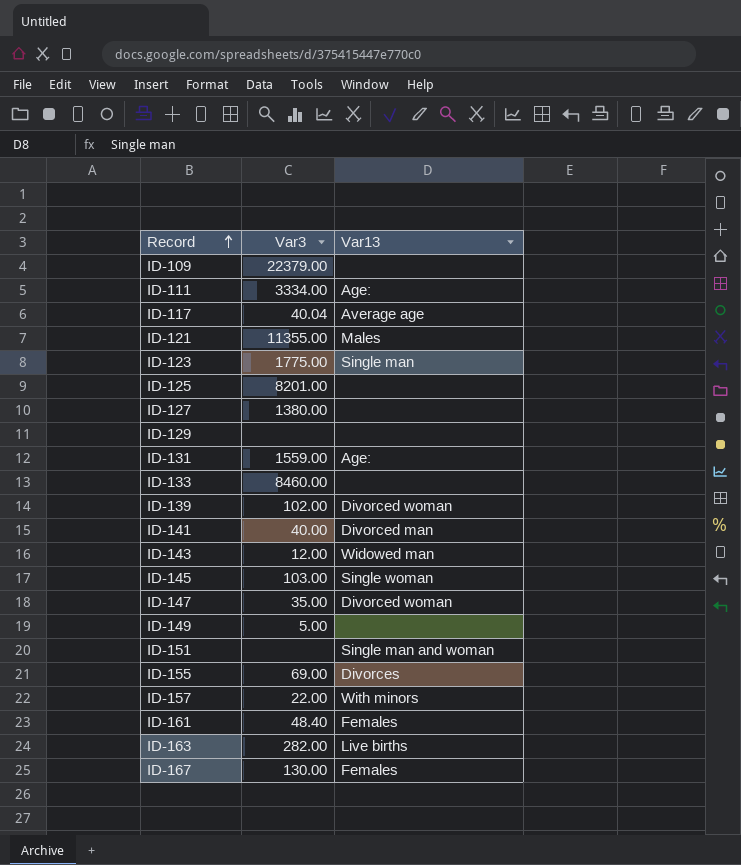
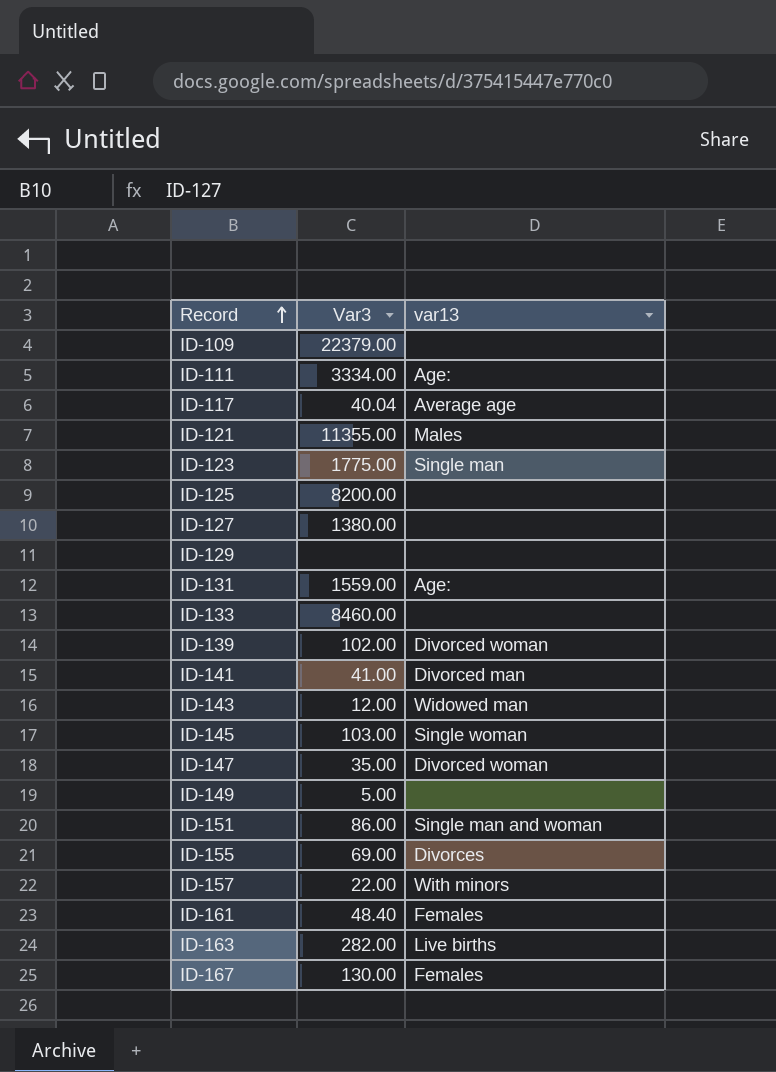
column name: Var13 -> var13
ID-125 | Var3: 8201.00 -> 8200.00
ID-141 | Var3: 40.00 -> 41.00
ID-151 | Var3: none -> 86.00

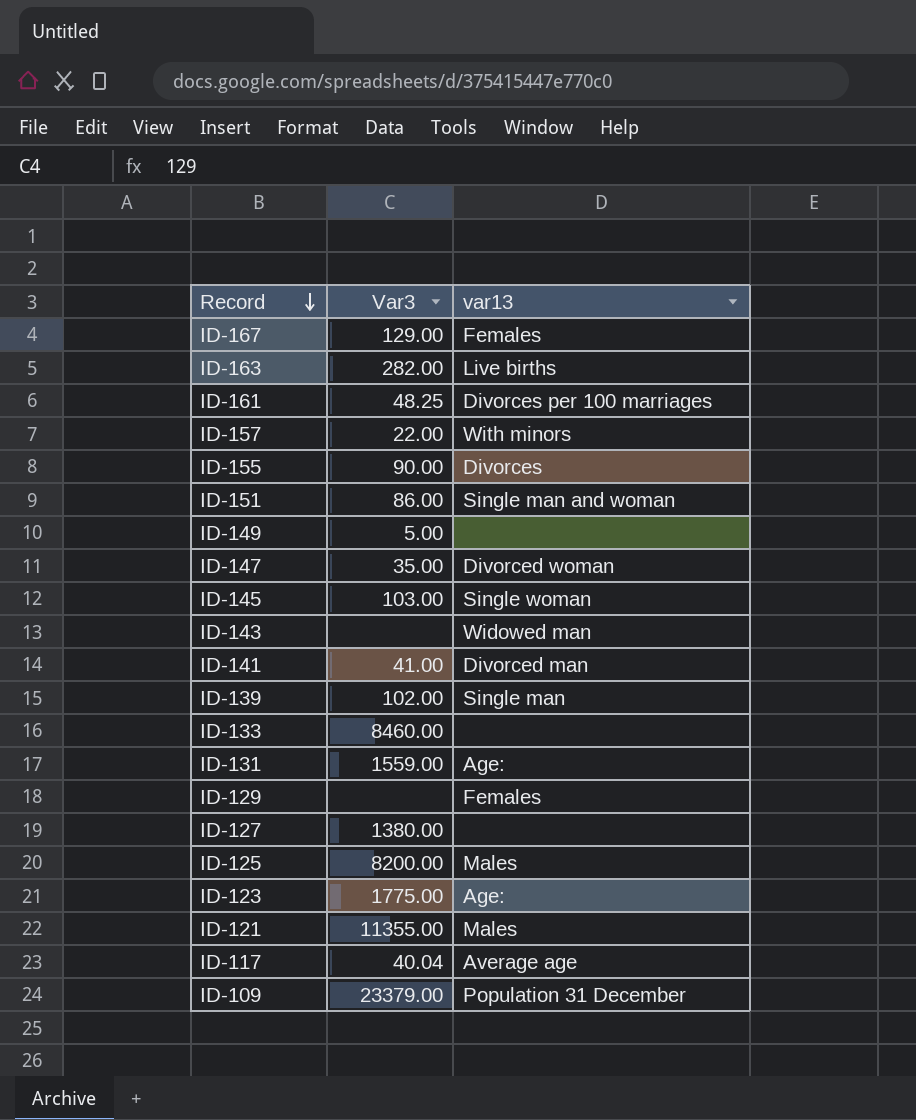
row order: Record ascending -> Record descending
row ID-111: 3334.00 | Age: -> none
ID-167 | Var3: 130.00 -> 129.00
ID-161 | Var3: 48.40 -> 48.25
ID-161 | var13: Females -> Divorces per 100 marriages
ID-155 | Var3: 69.00 -> 90.00
ID-143 | Var3: 12.00 -> none
ID-139 | var13: Divorced woman -> Single man
ID-129 | var13: none -> Females
ID-125 | var13: none -> Males
ID-123 | var13: Single man -> Age:
ID-109 | Var3: 22379.00 -> 23379.00
ID-109 | var13: none -> Population 31 December

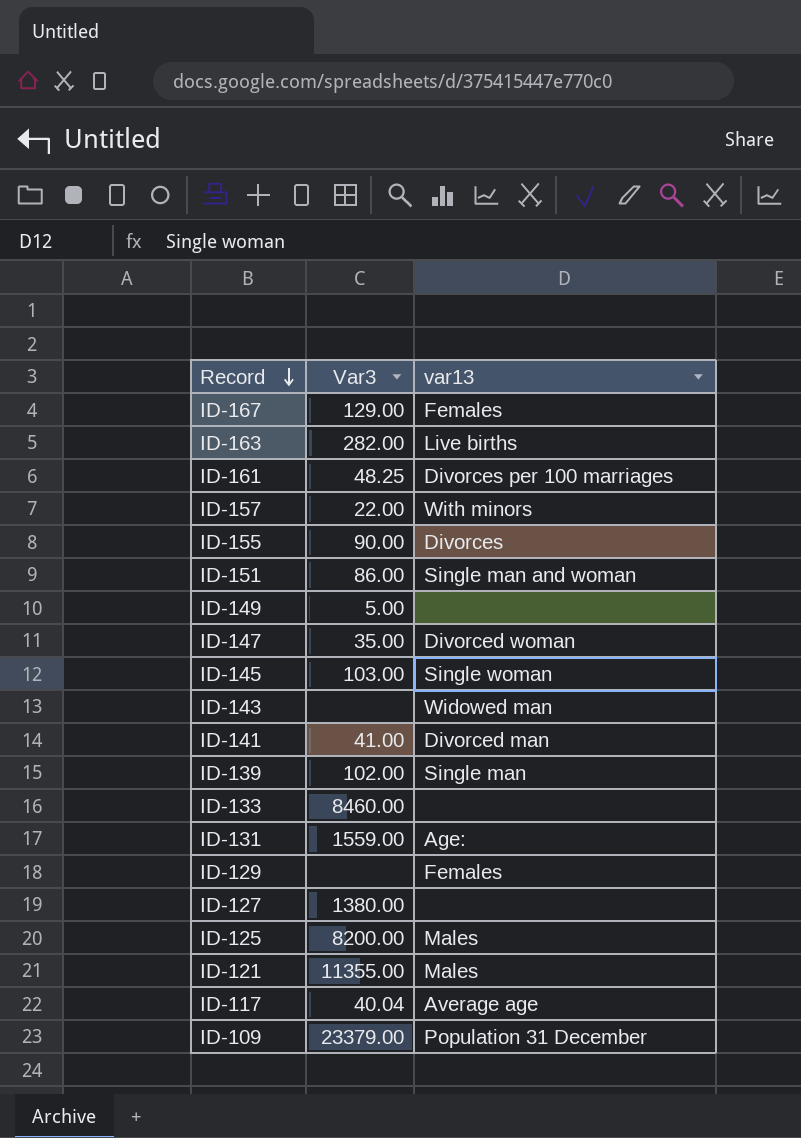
row ID-123: 1775.00 | Age: -> none

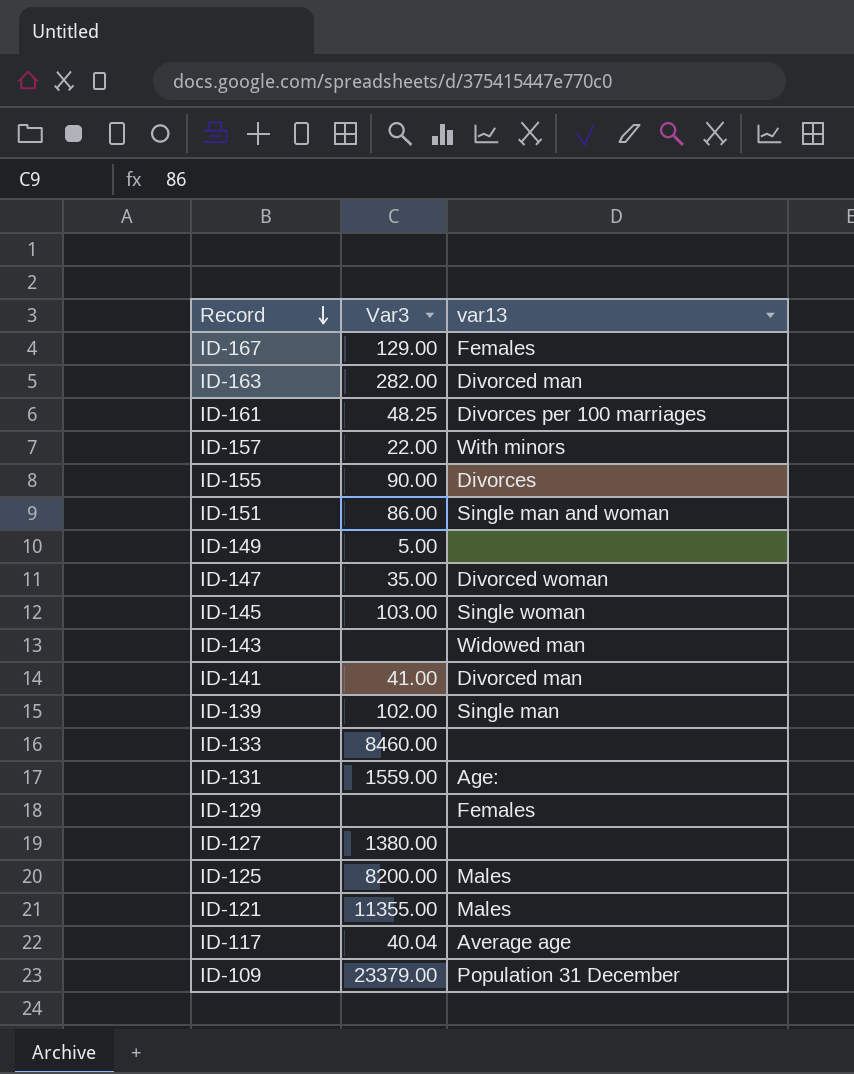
ID-163 | var13: Live births -> Divorced man

